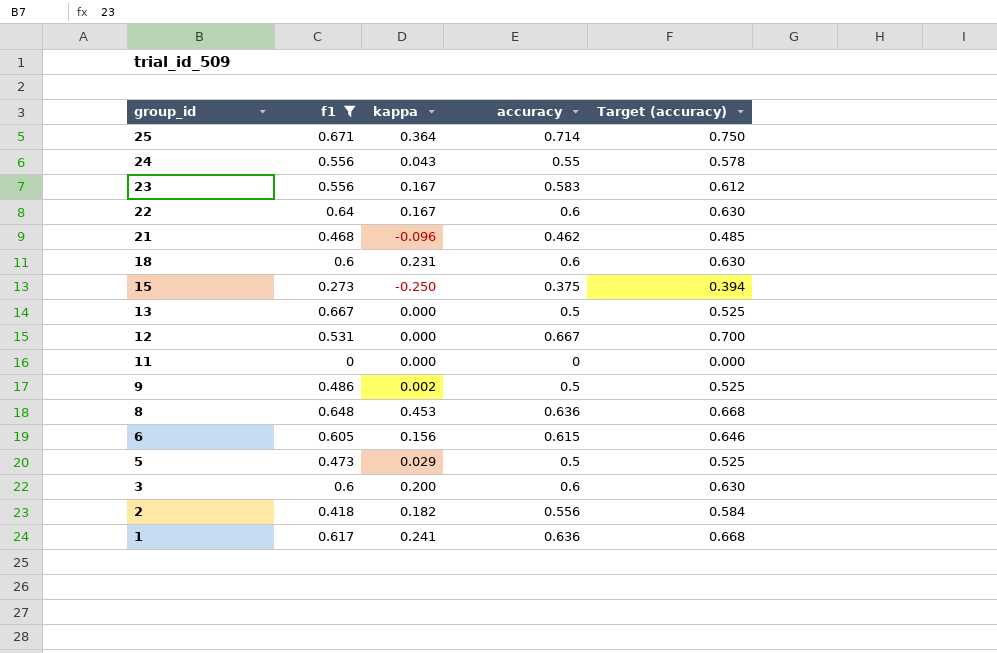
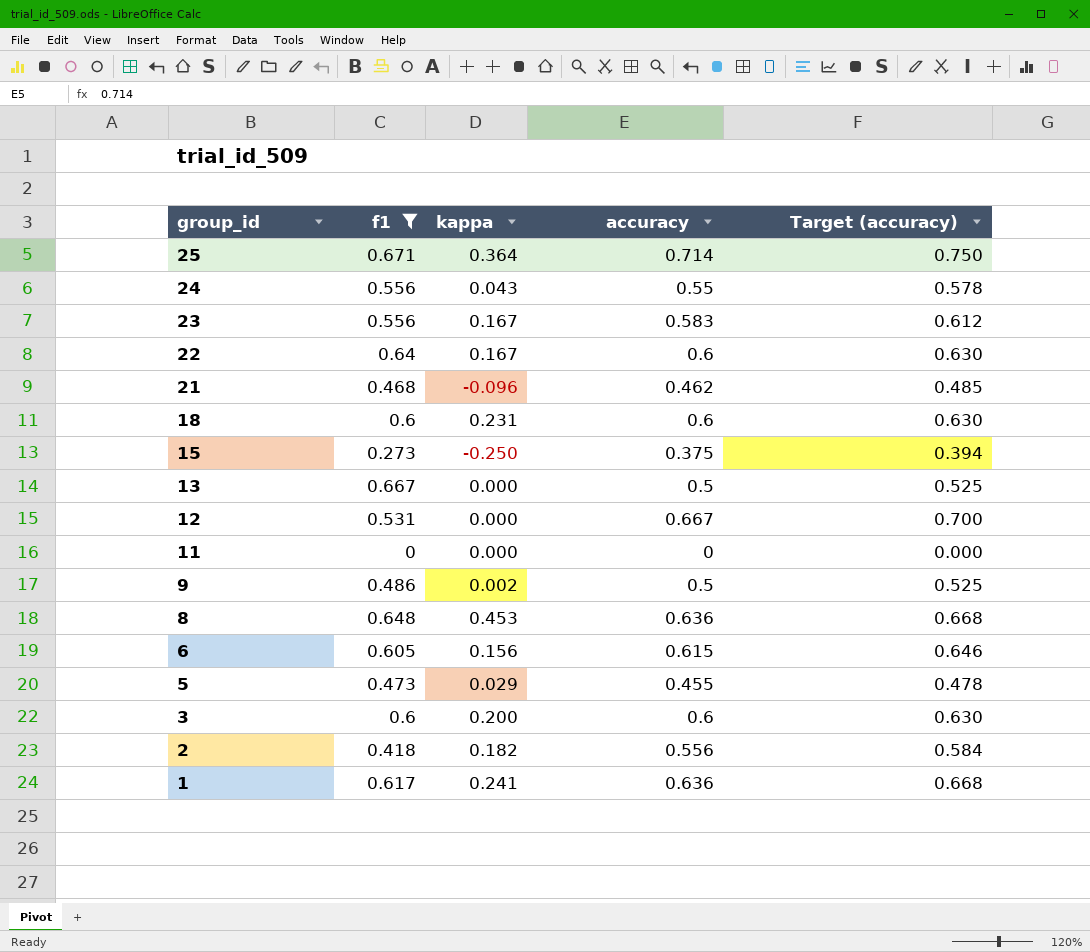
5 | accuracy: 0.5 -> 0.455
5 | Target (accuracy): 0.525 -> 0.478

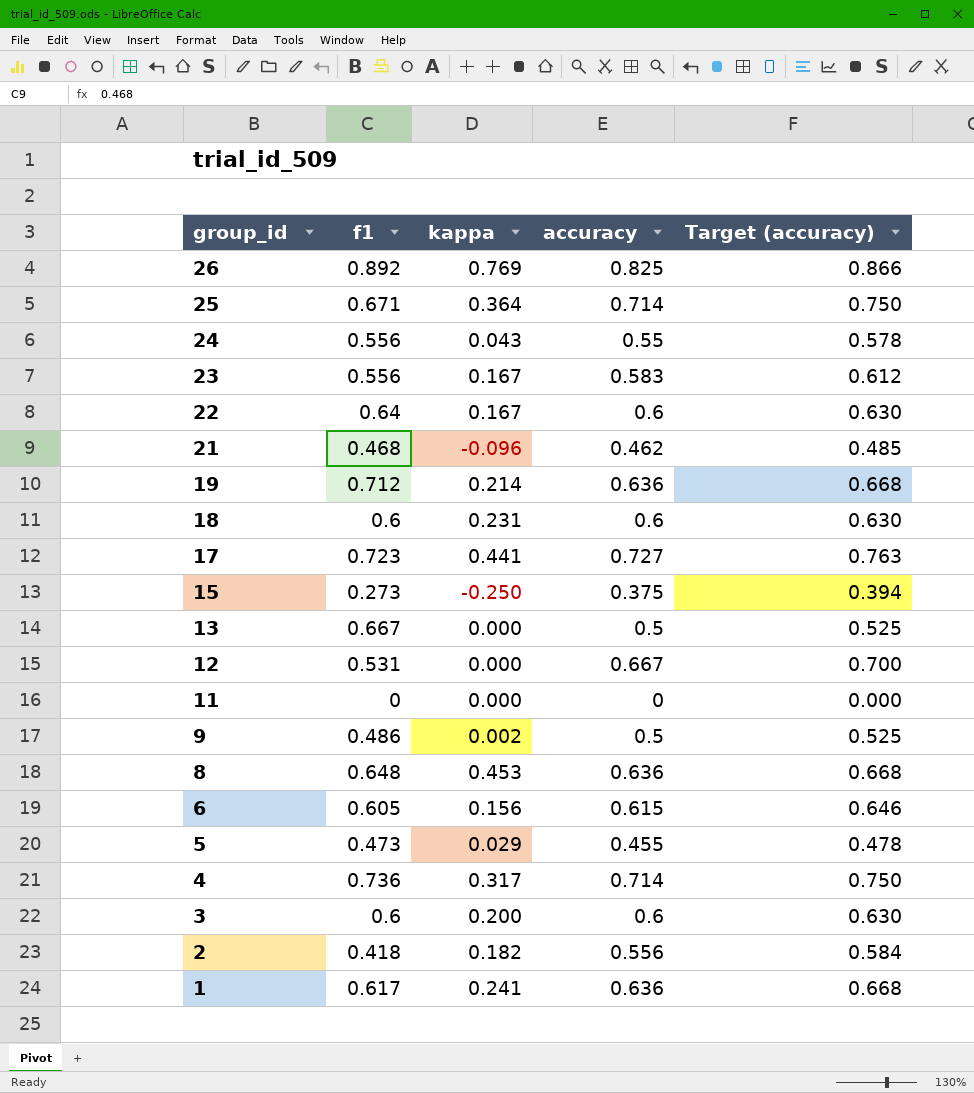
filter: f1 <= 0.671 -> none

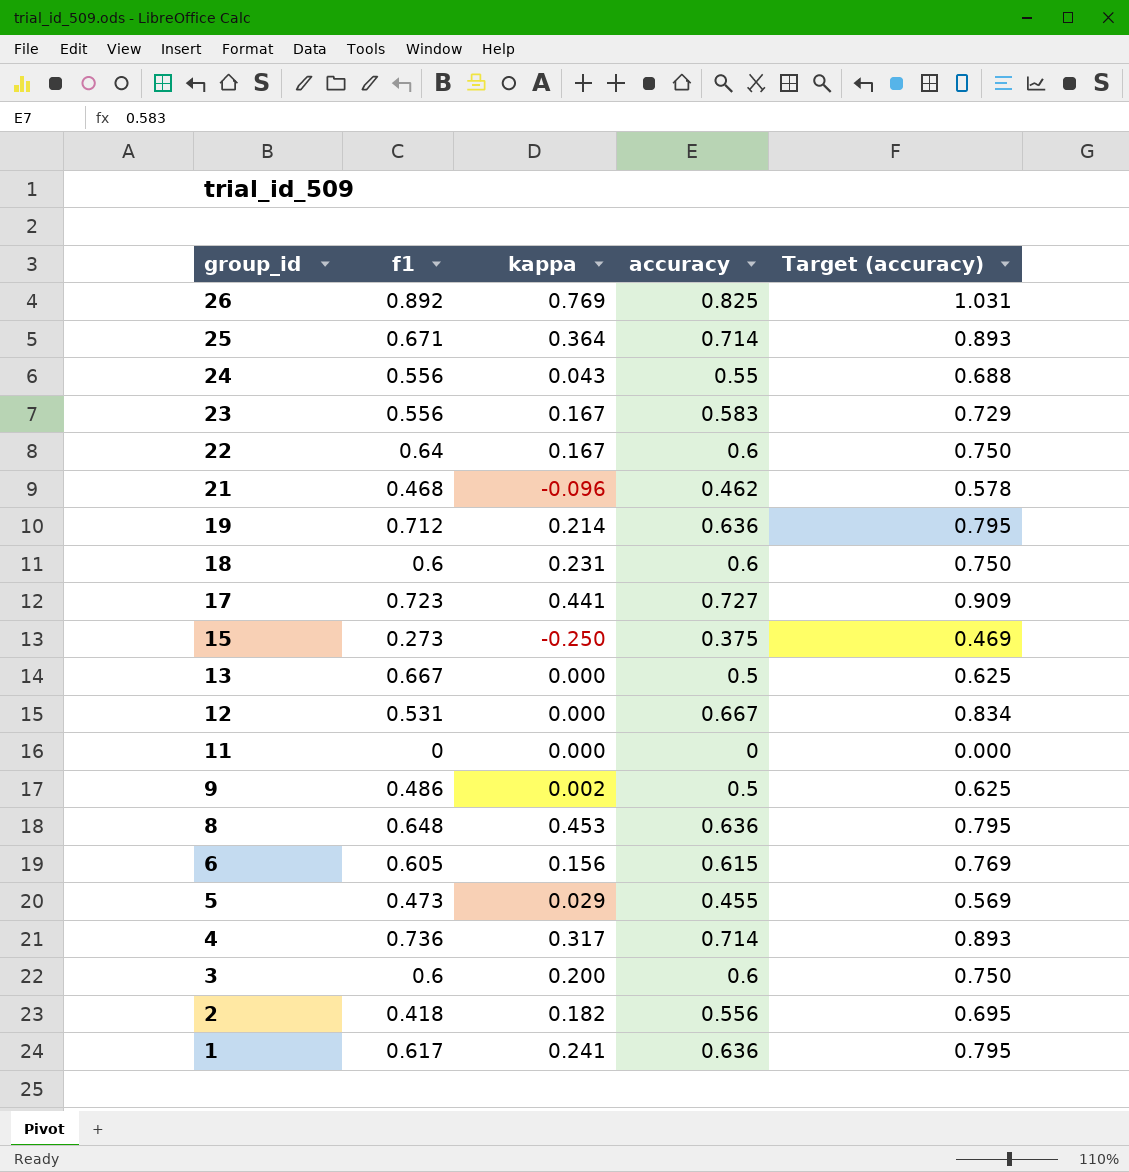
column Target (accuracy) | formula: [accuracy] * 1.05 -> [accuracy] * 1.25

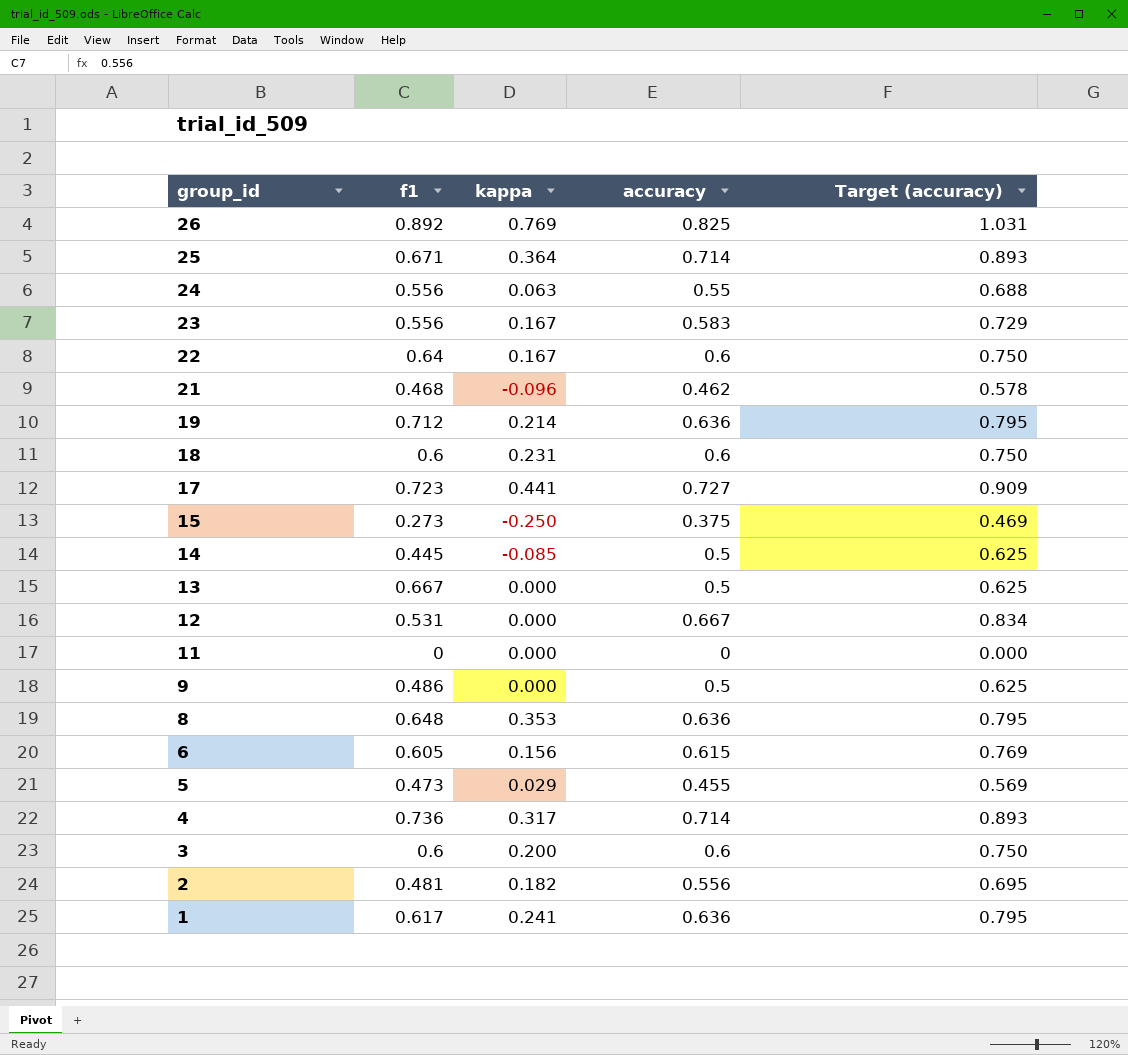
24 | kappa: 0.043 -> 0.063
row 14: none -> 0.445 | -0.085 | 0.5 | 0.625
9 | kappa: 0.002 -> 0.000
8 | kappa: 0.453 -> 0.353
2 | f1: 0.418 -> 0.481

